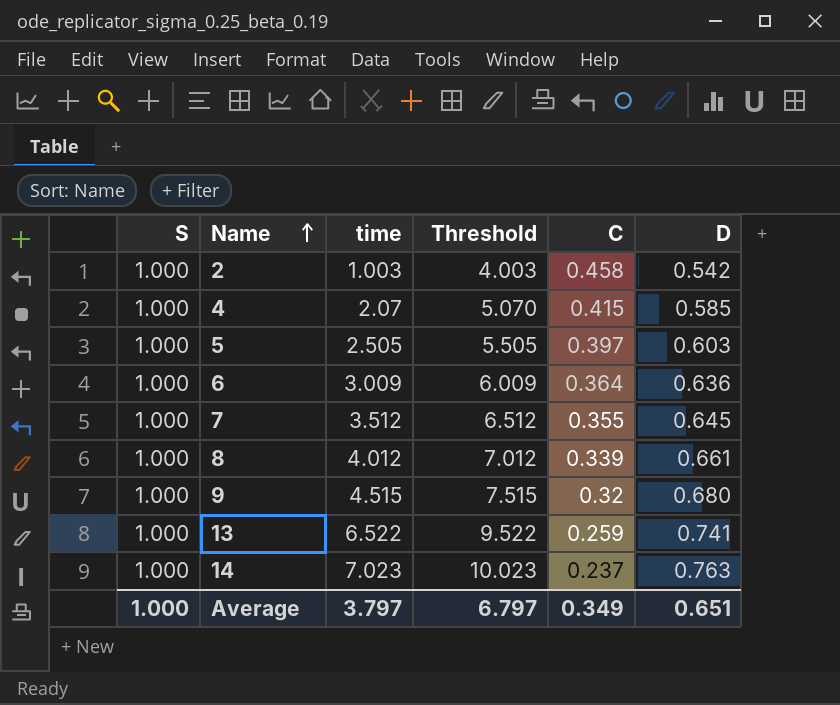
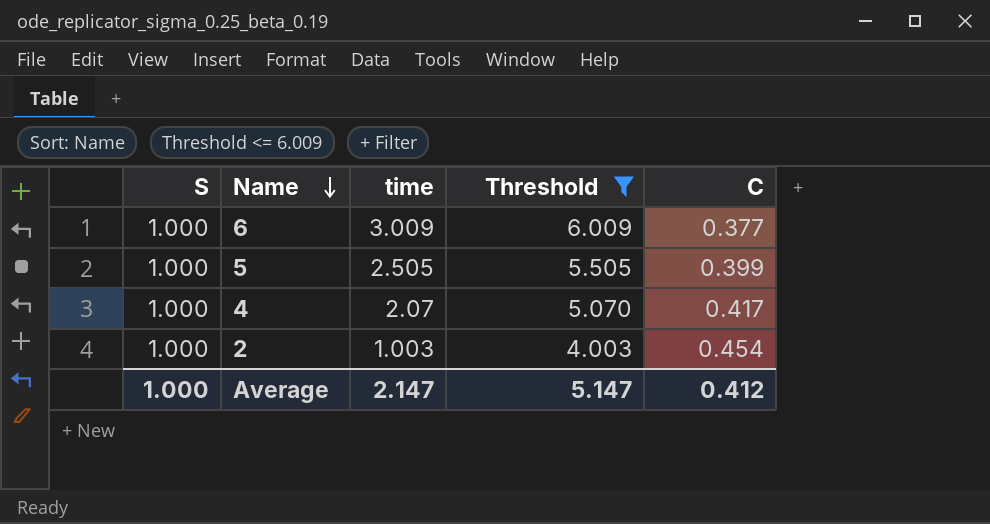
filter: none -> Threshold <= 6.009
row order: Name ascending -> Name descending
column D | formula: [S] - [C] -> none
6 | C: 0.364 -> 0.377
5 | C: 0.397 -> 0.399
4 | C: 0.415 -> 0.417
2 | C: 0.458 -> 0.454
Average | time: 3.797 -> 2.147
Average | Threshold: 6.797 -> 5.147
Average | C: 0.349 -> 0.412

